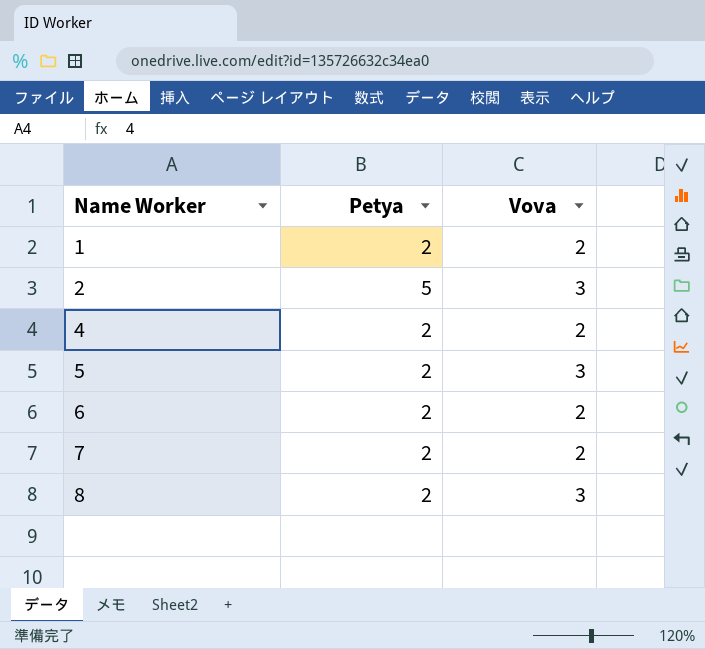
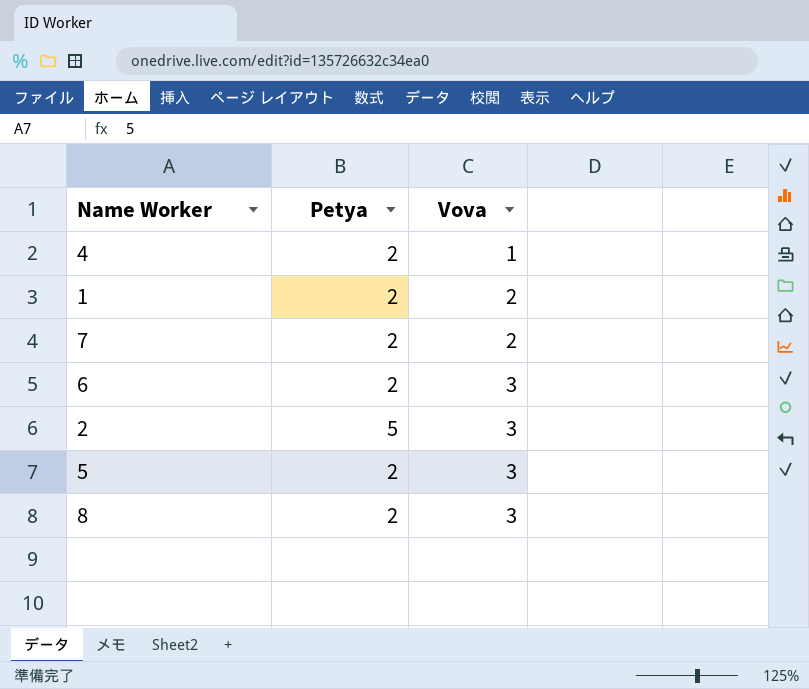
row order: Name Worker ascending -> Vova ascending
4 | Vova: 2 -> 1
6 | Vova: 2 -> 3

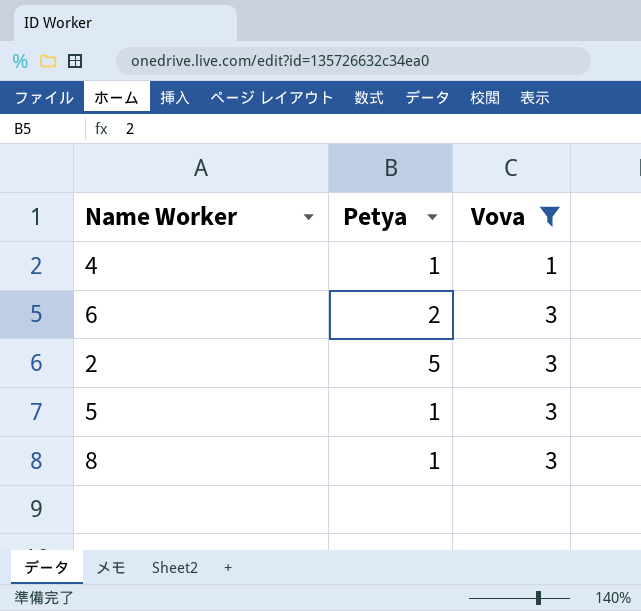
filter: none -> Vova != 2
4 | Petya: 2 -> 1
5 | Petya: 2 -> 1
8 | Petya: 2 -> 1

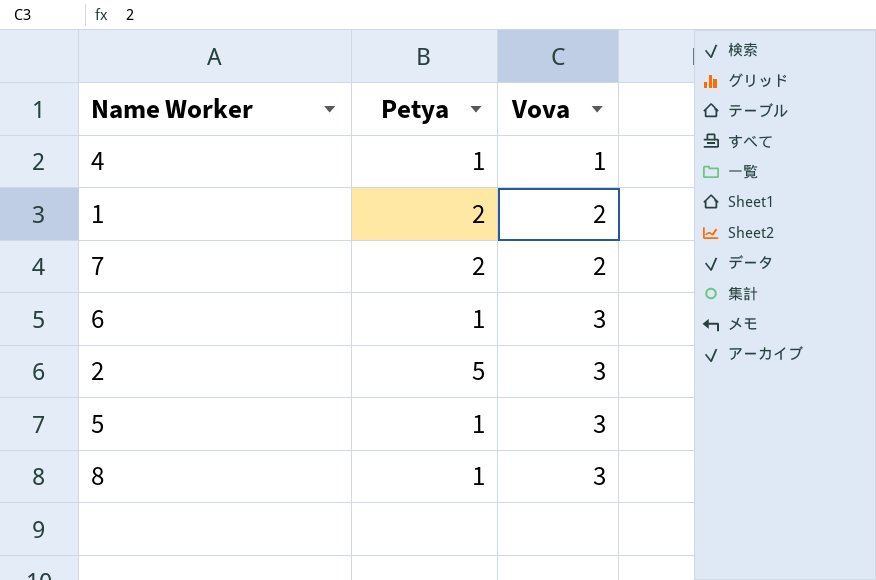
filter: Vova != 2 -> none
6 | Petya: 2 -> 1

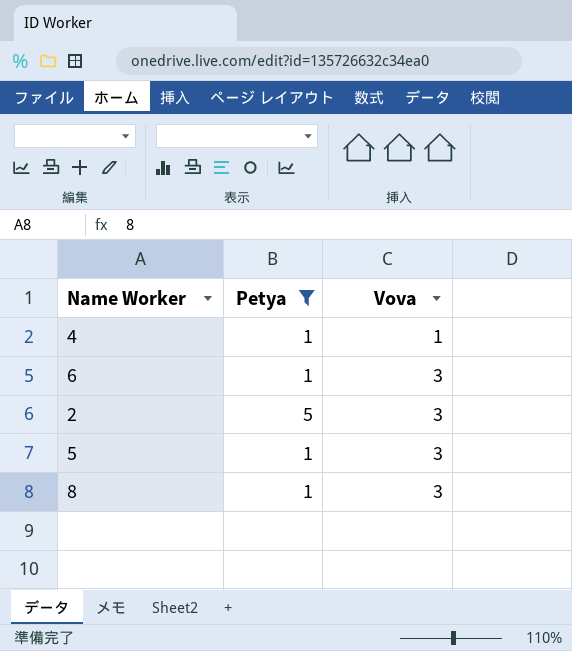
filter: none -> Petya != 2

